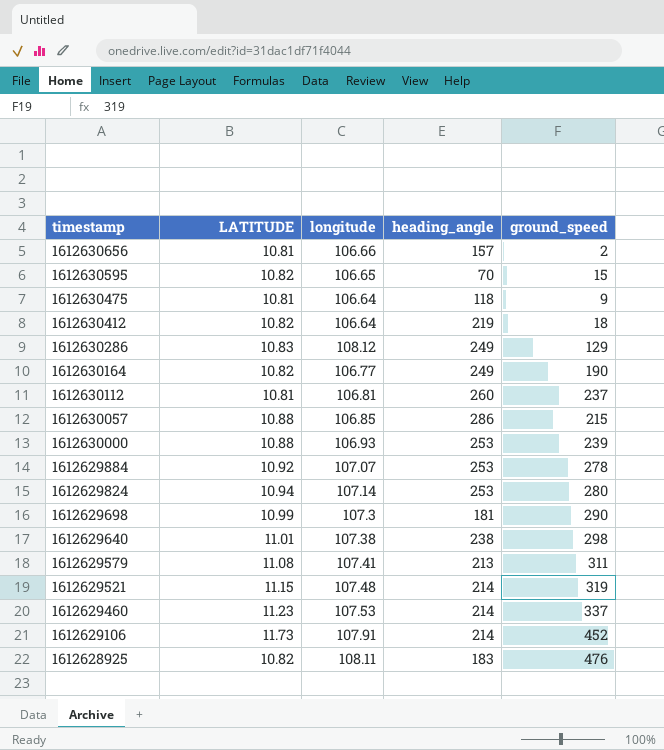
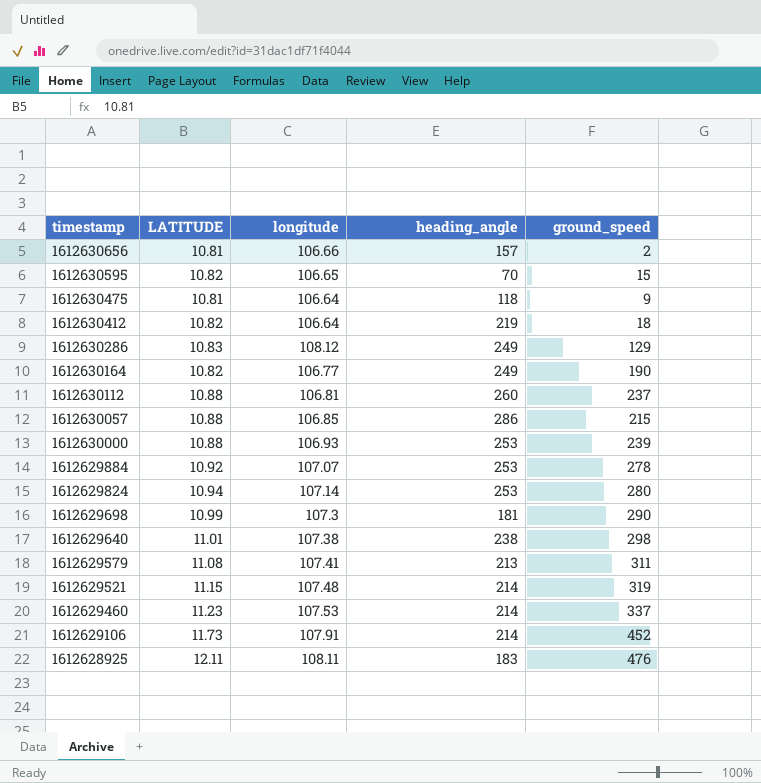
1612630112 | LATITUDE: 10.81 -> 10.88
1612628925 | LATITUDE: 10.82 -> 12.11

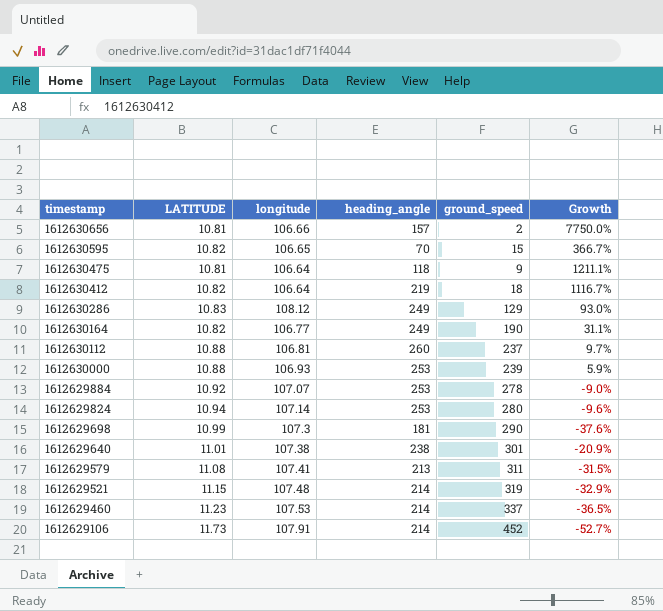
column Growth | formula: none -> ([heading_angle] - [ground_speed]) / [ground_speed]
row 1612630057: 10.88 | 106.85 | 286 | 215 -> none
row 1612628925: 12.11 | 108.11 | 183 | 476 -> none
1612629640 | ground_speed: 298 -> 301

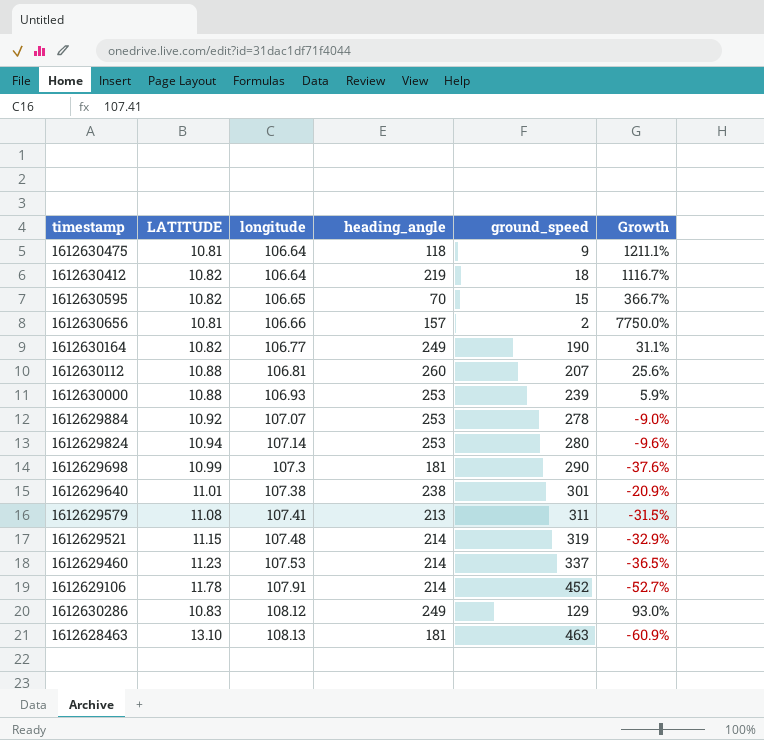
row order: timestamp descending -> longitude ascending
1612630112 | ground_speed: 237 -> 207
1612630112 | Growth: 9.7% -> 25.6%
1612629106 | LATITUDE: 11.73 -> 11.78
row 1612628463: none -> 13.10 | 108.13 | 181 | 463 | -60.9%

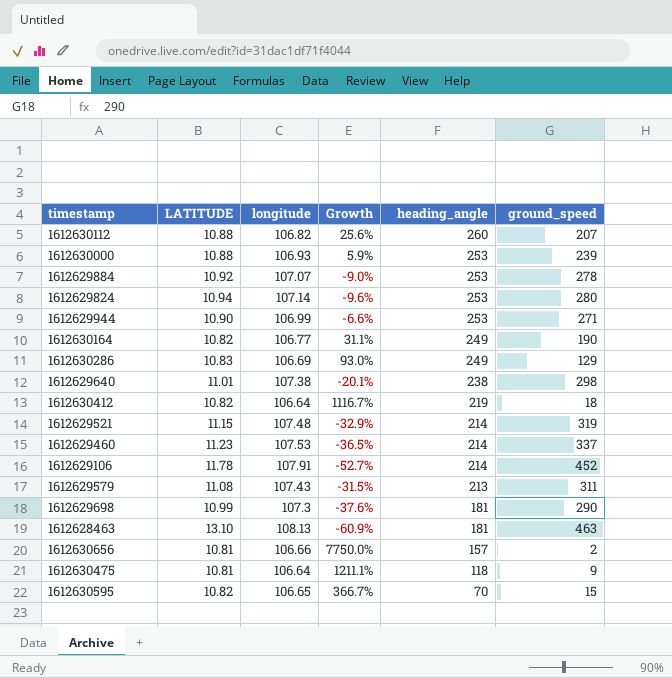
row order: longitude ascending -> heading_angle descending
column Growth | position: 6 -> 4
1612630112 | longitude: 106.81 -> 106.82
row 1612629944: none -> 10.90 | 106.99 | -6.6% | 253 | 271
1612630286 | longitude: 108.12 -> 106.69
1612629640 | Growth: -20.9% -> -20.1%
1612629640 | ground_speed: 301 -> 298
1612629579 | longitude: 107.41 -> 107.43

